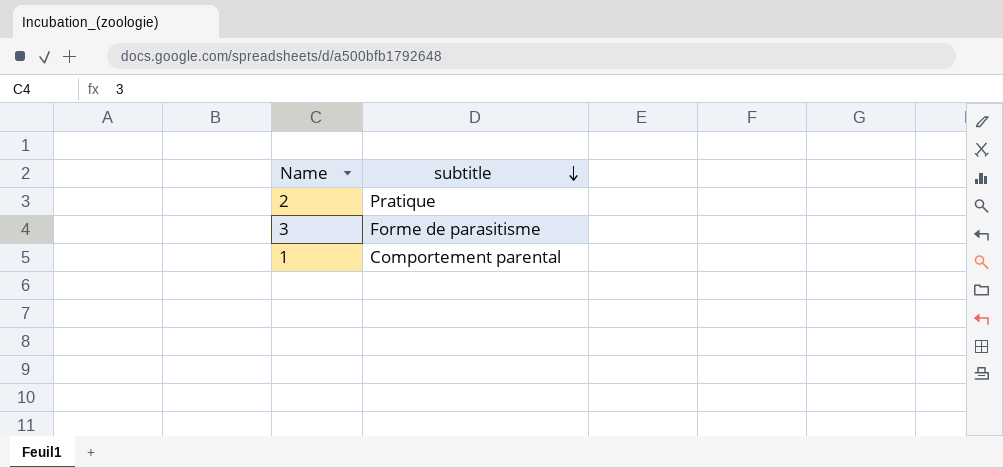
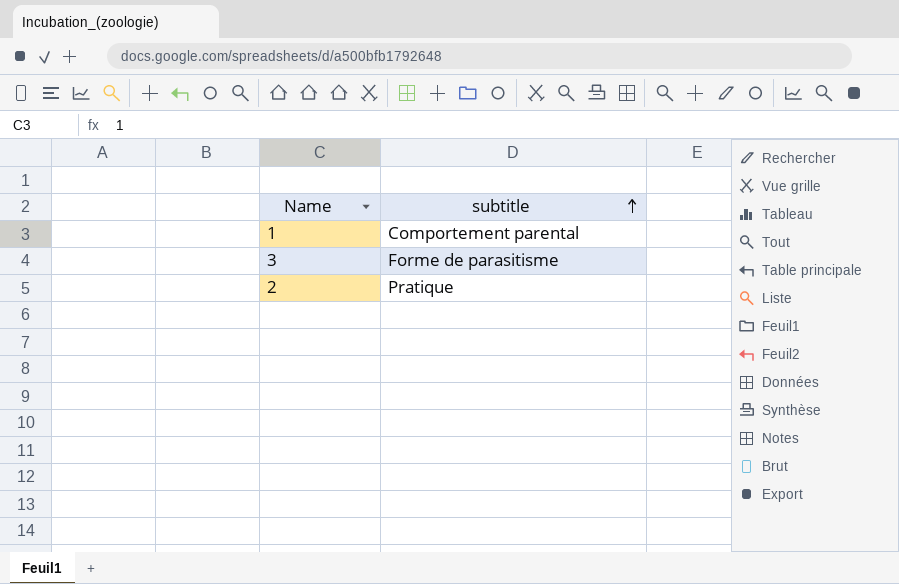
row order: subtitle descending -> subtitle ascending

